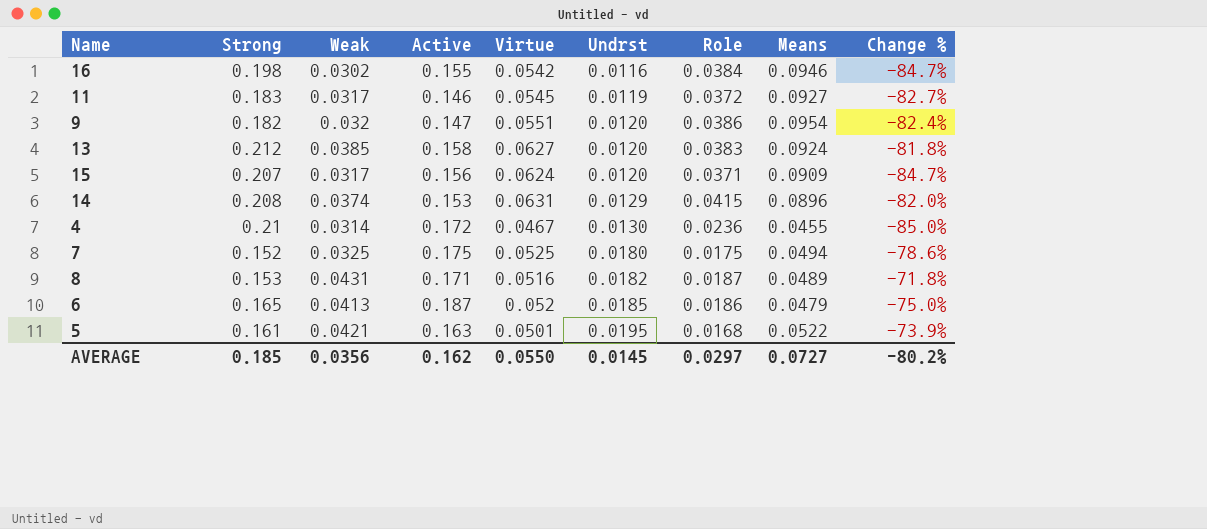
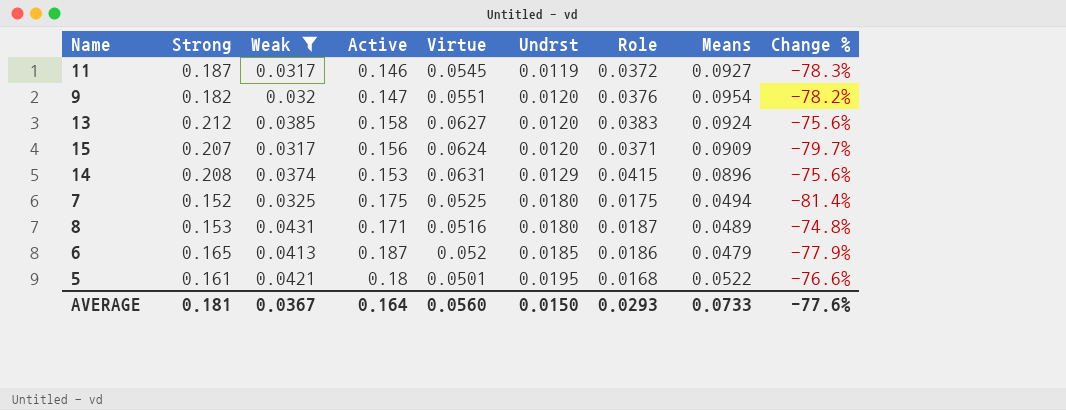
filter: none -> Weak >= 0.0317
column Change % | formula: ([Weak] - [Strong]) / [Strong] -> ([Weak] - [Active]) / [Active]
11 | Strong: 0.183 -> 0.187
9 | Role: 0.0386 -> 0.0376
8 | Undrst: 0.0182 -> 0.0180
5 | Active: 0.163 -> 0.18
AVERAGE | Strong: 0.185 -> 0.181
AVERAGE | Weak: 0.0356 -> 0.0367
AVERAGE | Active: 0.162 -> 0.164
AVERAGE | Virtue: 0.0550 -> 0.0560
AVERAGE | Undrst: 0.0145 -> 0.0150
AVERAGE | Role: 0.0297 -> 0.0293
AVERAGE | Means: 0.0727 -> 0.0733
AVERAGE | Change %: -80.2% -> -77.6%

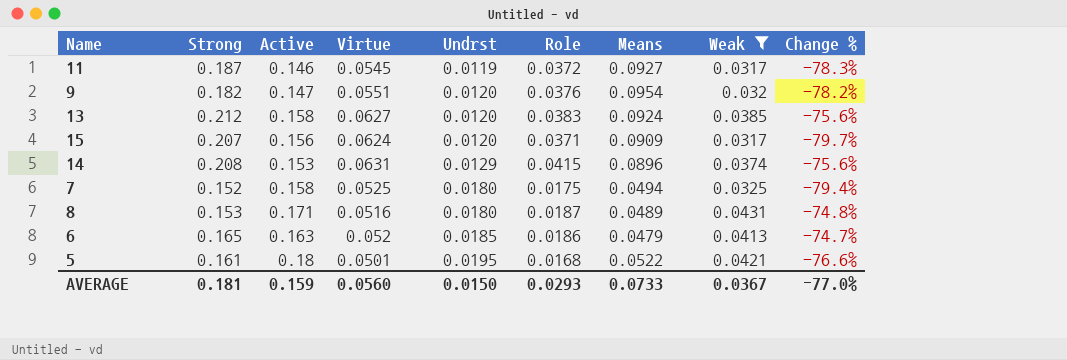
column Weak | position: 3 -> 8
7 | Active: 0.175 -> 0.158
7 | Change %: -81.4% -> -79.4%
6 | Active: 0.187 -> 0.163
6 | Change %: -77.9% -> -74.7%
AVERAGE | Active: 0.164 -> 0.159
AVERAGE | Change %: -77.6% -> -77.0%

